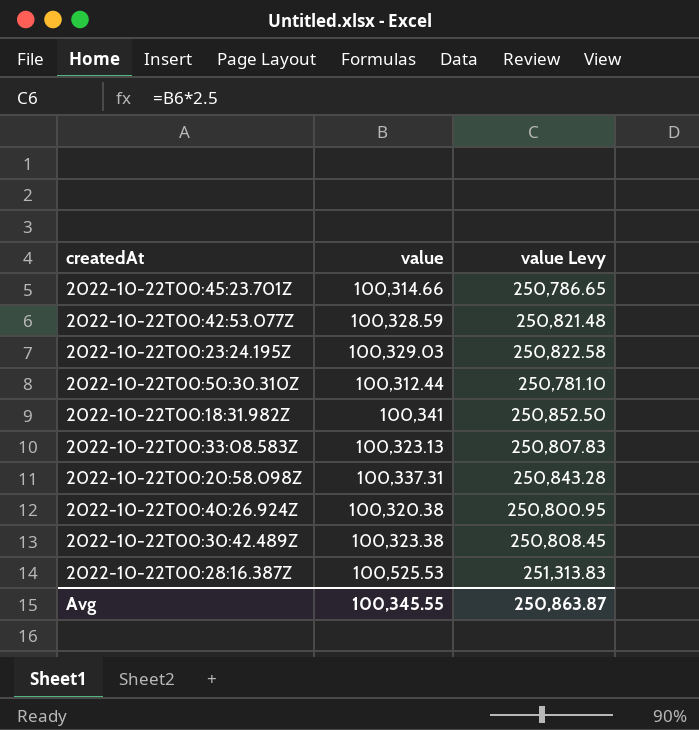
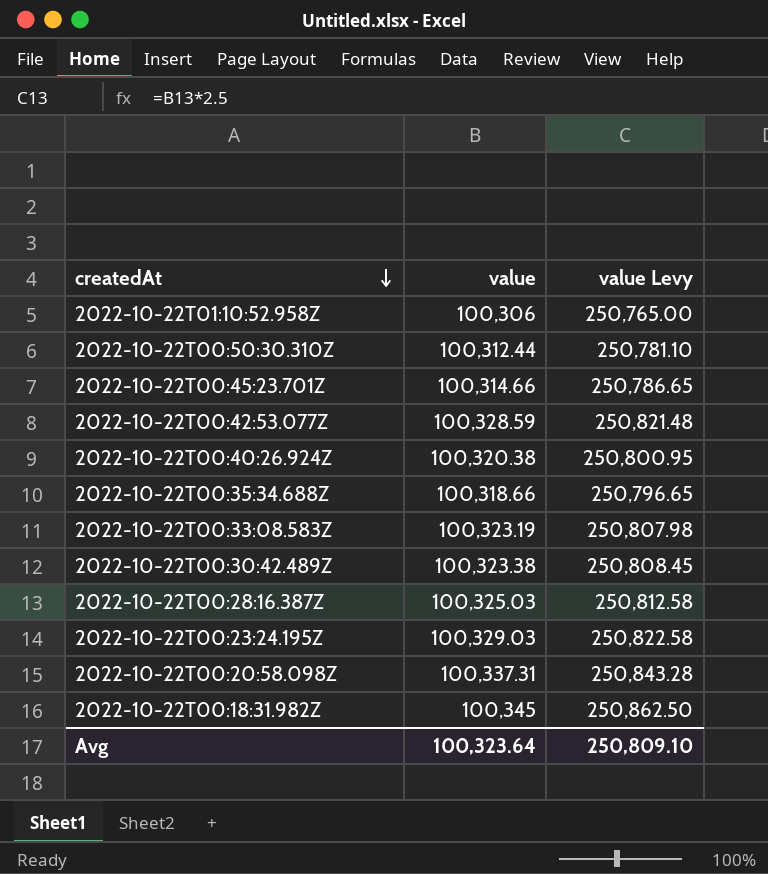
row order: none -> createdAt descending
row 2022-10-22T01:10:52.958Z: none -> 100,306 | 250,765.00
row 2022-10-22T00:35:34.688Z: none -> 100,318.66 | 250,796.65
2022-10-22T00:33:08.583Z | value: 100,323.13 -> 100,323.19
2022-10-22T00:33:08.583Z | value Levy: 250,807.83 -> 250,807.98
2022-10-22T00:28:16.387Z | value: 100,525.53 -> 100,325.03
2022-10-22T00:28:16.387Z | value Levy: 251,313.83 -> 250,812.58
2022-10-22T00:18:31.982Z | value: 100,341 -> 100,345
2022-10-22T00:18:31.982Z | value Levy: 250,852.50 -> 250,862.50
Avg | value: 100,345.55 -> 100,323.64
Avg | value Levy: 250,863.87 -> 250,809.10

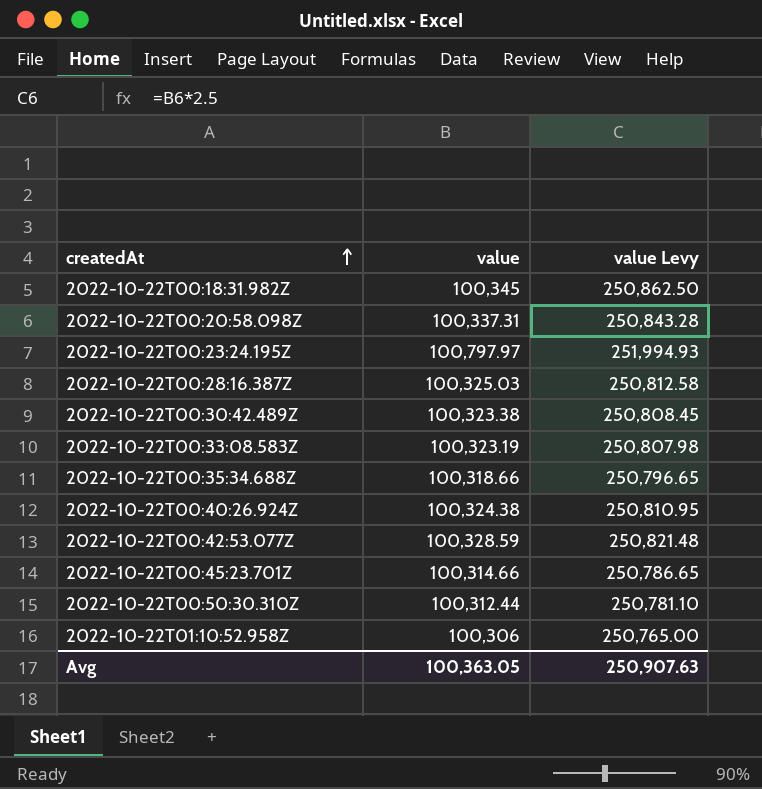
row order: createdAt descending -> createdAt ascending
2022-10-22T00:23:24.195Z | value: 100,329.03 -> 100,797.97
2022-10-22T00:23:24.195Z | value Levy: 250,822.58 -> 251,994.93
2022-10-22T00:40:26.924Z | value: 100,320.38 -> 100,324.38
2022-10-22T00:40:26.924Z | value Levy: 250,800.95 -> 250,810.95
Avg | value: 100,323.64 -> 100,363.05
Avg | value Levy: 250,809.10 -> 250,907.63

